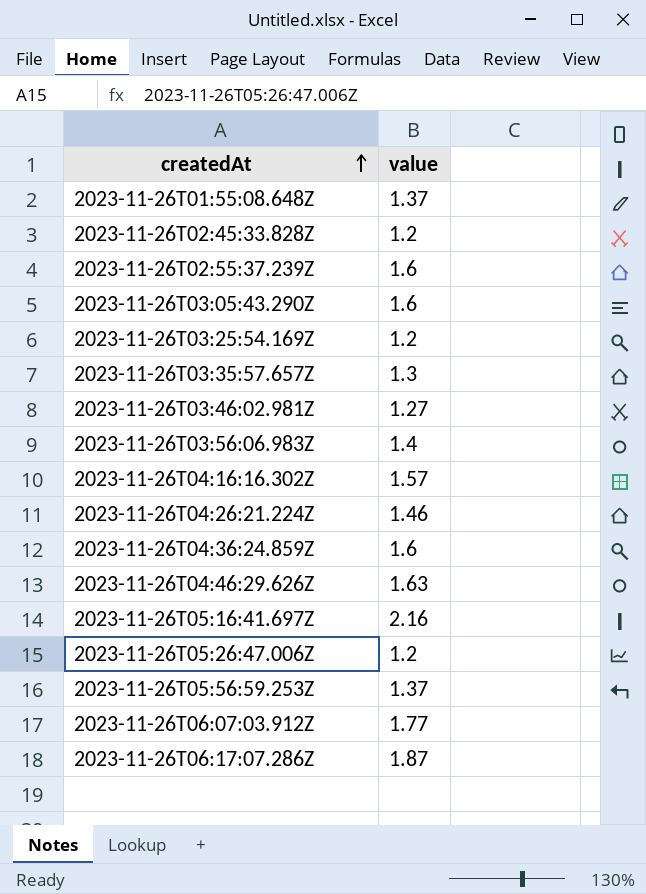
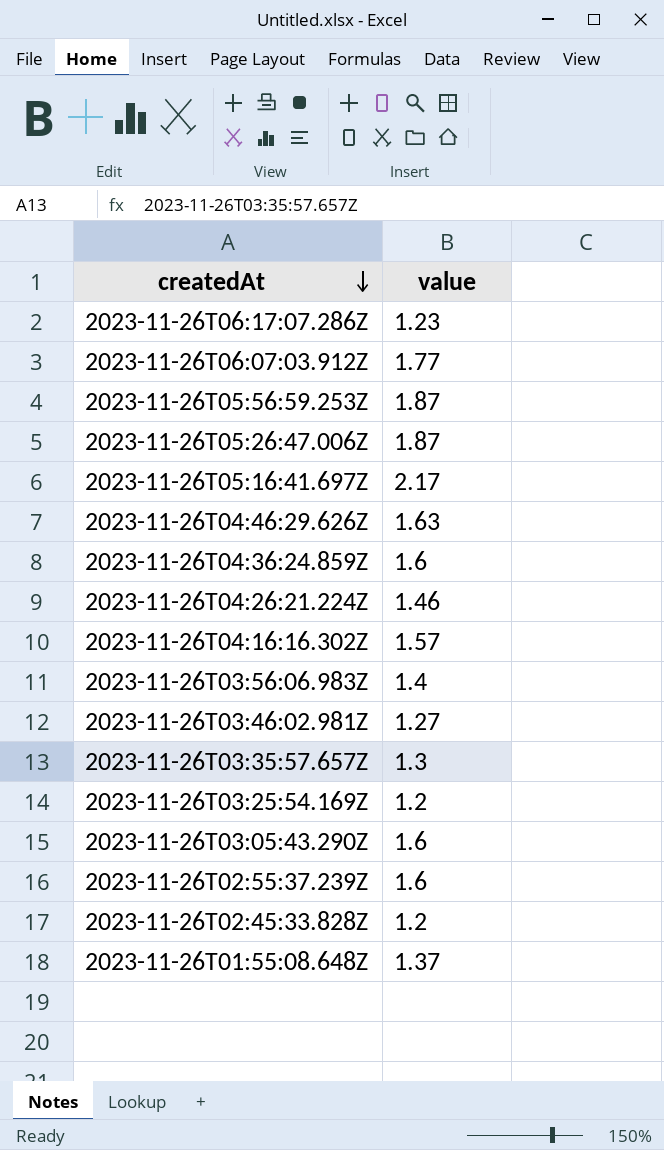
row order: createdAt ascending -> createdAt descending
2023-11-26T06:17:07.286Z | value: 1.87 -> 1.23
2023-11-26T05:56:59.253Z | value: 1.37 -> 1.87
2023-11-26T05:26:47.006Z | value: 1.2 -> 1.87
2023-11-26T05:16:41.697Z | value: 2.16 -> 2.17

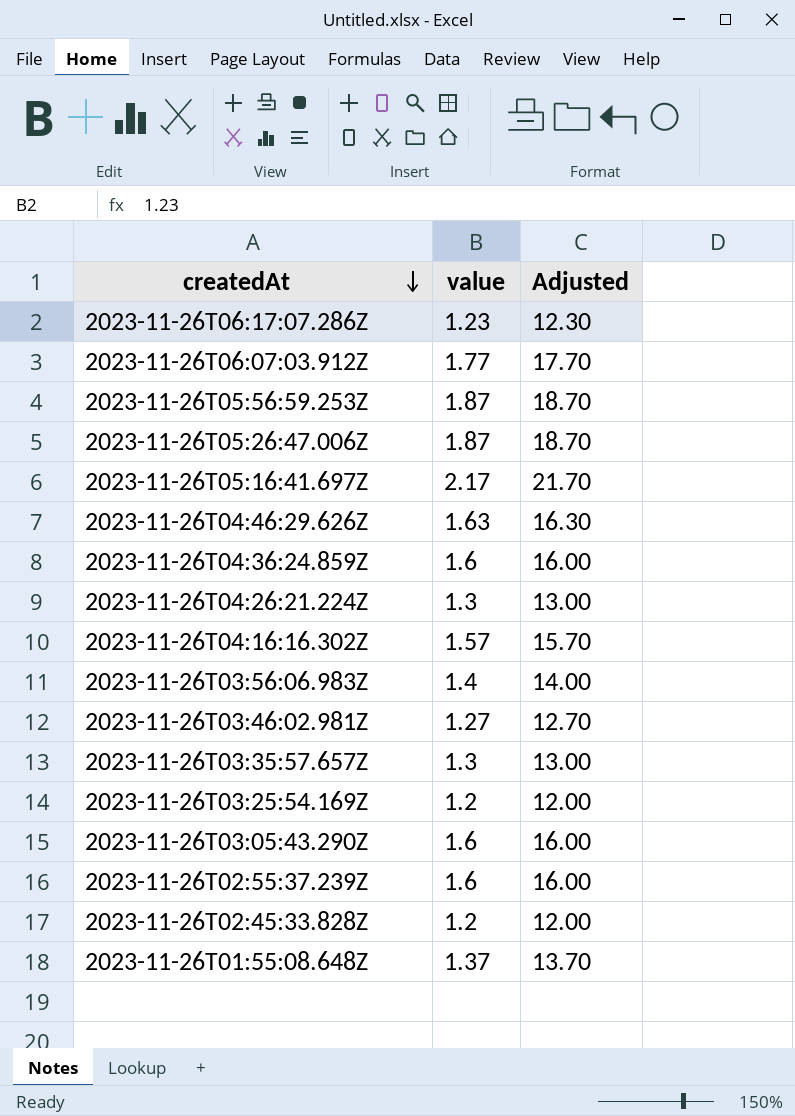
column Adjusted | formula: none -> [value] * 10
2023-11-26T04:26:21.224Z | value: 1.46 -> 1.3

